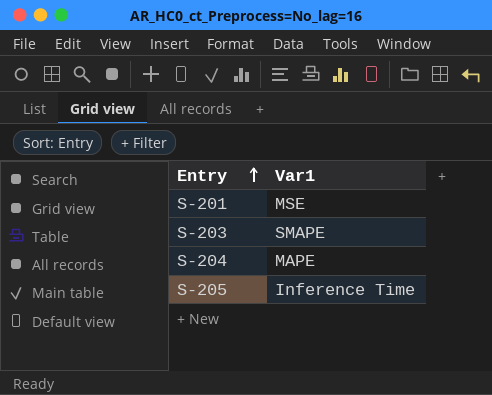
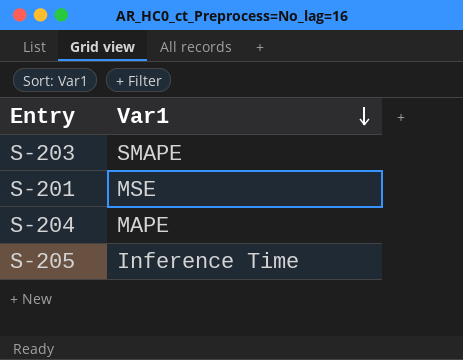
row order: Entry ascending -> Var1 descending

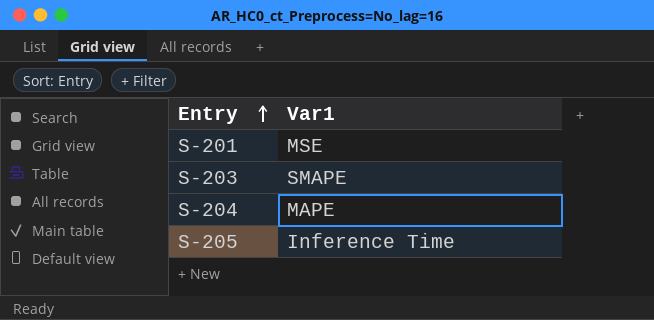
row order: Var1 descending -> Entry ascending

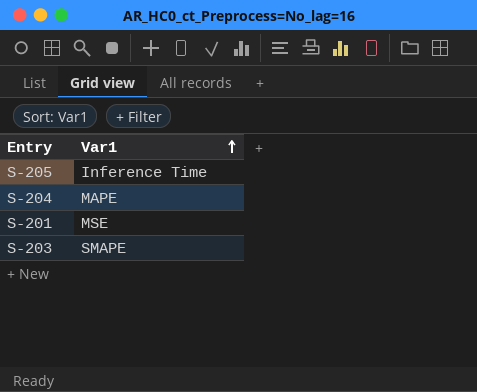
row order: Entry ascending -> Var1 ascending

